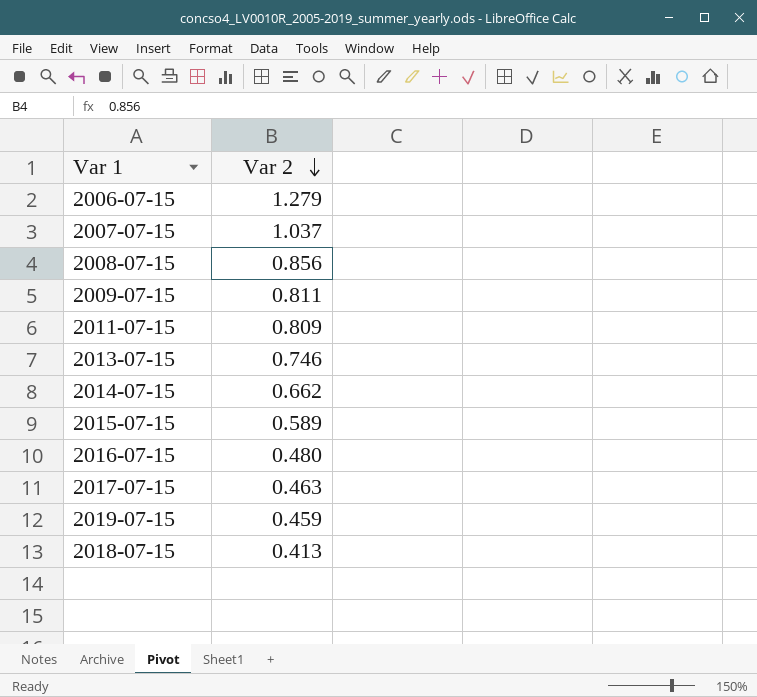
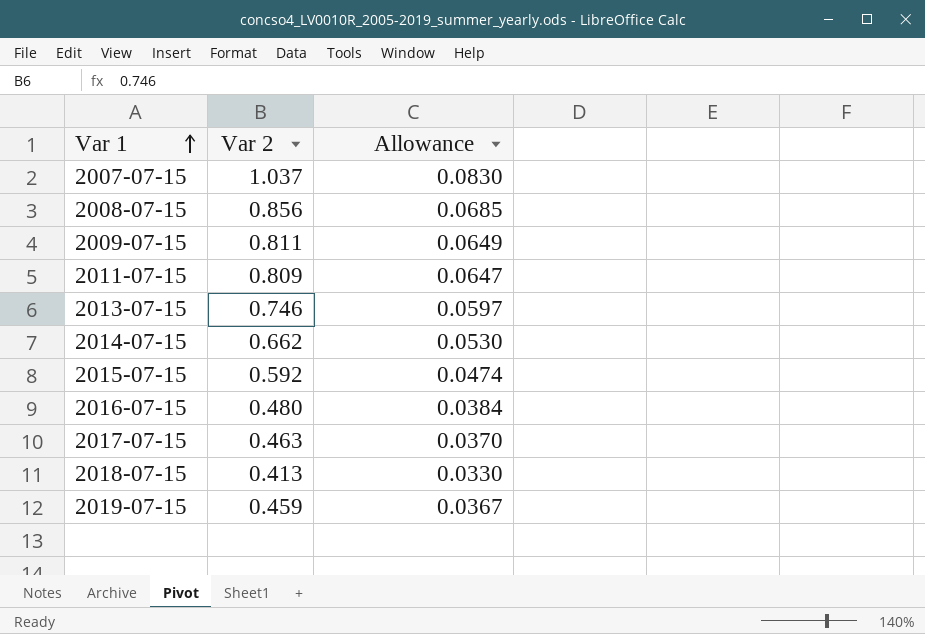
row order: Var 2 descending -> Var 1 ascending
column Allowance | formula: none -> [Var 2] * 0.08
row 2006-07-15: 1.279 -> none
2015-07-15 | Var 2: 0.589 -> 0.592

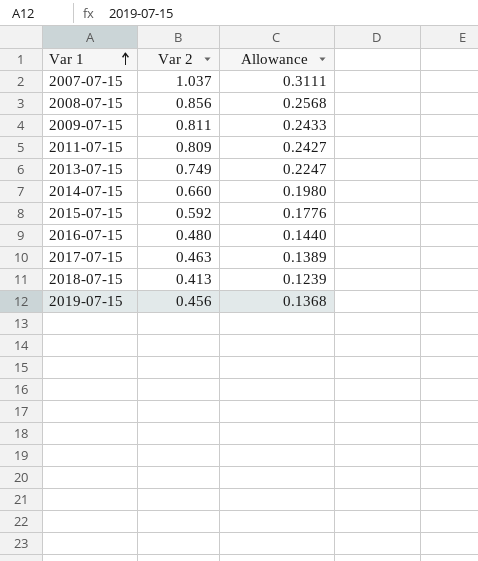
column Allowance | formula: [Var 2] * 0.08 -> [Var 2] * 0.3
2013-07-15 | Var 2: 0.746 -> 0.749
2014-07-15 | Var 2: 0.662 -> 0.660
2019-07-15 | Var 2: 0.459 -> 0.456

